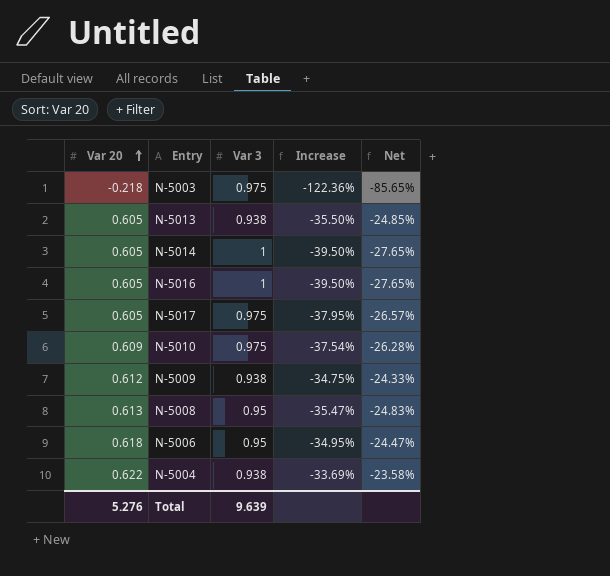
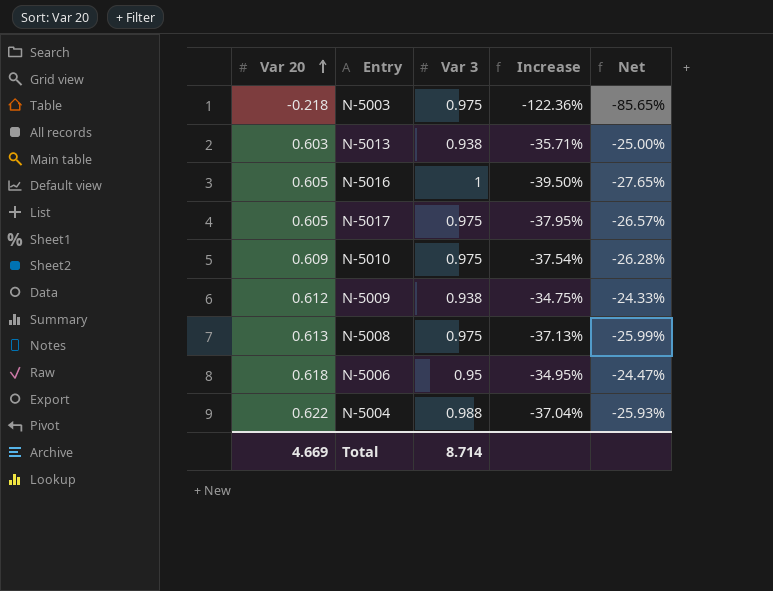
row N-5014: 0.605 | 1 | -39.50% | -27.65% -> none
N-5013 | Var 20: 0.605 -> 0.603
N-5013 | Increase: -35.50% -> -35.71%
N-5013 | Net: -24.85% -> -25.00%
N-5008 | Var 3: 0.95 -> 0.975
N-5008 | Increase: -35.47% -> -37.13%
N-5008 | Net: -24.83% -> -25.99%
N-5004 | Var 3: 0.938 -> 0.988
N-5004 | Increase: -33.69% -> -37.04%
N-5004 | Net: -23.58% -> -25.93%
Total | Var 20: 5.276 -> 4.669
Total | Var 3: 9.639 -> 8.714

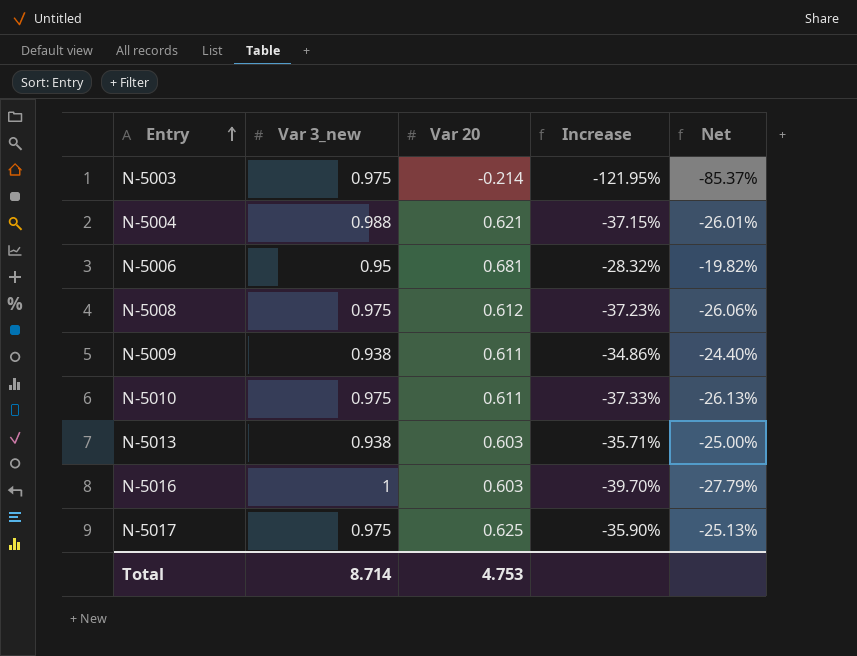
row order: Var 20 ascending -> Entry ascending
column name: Var 3 -> Var 3_new
column Var 20 | position: 1 -> 3
N-5003 | Var 20: -0.218 -> -0.214
N-5003 | Increase: -122.36% -> -121.95%
N-5003 | Net: -85.65% -> -85.37%
N-5004 | Var 20: 0.622 -> 0.621
N-5004 | Increase: -37.04% -> -37.15%
N-5004 | Net: -25.93% -> -26.01%
N-5006 | Var 20: 0.618 -> 0.681
N-5006 | Increase: -34.95% -> -28.32%
N-5006 | Net: -24.47% -> -19.82%
N-5008 | Var 20: 0.613 -> 0.612
N-5008 | Increase: -37.13% -> -37.23%
N-5008 | Net: -25.99% -> -26.06%
N-5009 | Var 20: 0.612 -> 0.611
N-5009 | Increase: -34.75% -> -34.86%
N-5009 | Net: -24.33% -> -24.40%
N-5010 | Var 20: 0.609 -> 0.611
N-5010 | Increase: -37.54% -> -37.33%
N-5010 | Net: -26.28% -> -26.13%
N-5016 | Var 20: 0.605 -> 0.603
N-5016 | Increase: -39.50% -> -39.70%
N-5016 | Net: -27.65% -> -27.79%
N-5017 | Var 20: 0.605 -> 0.625
N-5017 | Increase: -37.95% -> -35.90%
N-5017 | Net: -26.57% -> -25.13%
Total | Var 20: 4.669 -> 4.753

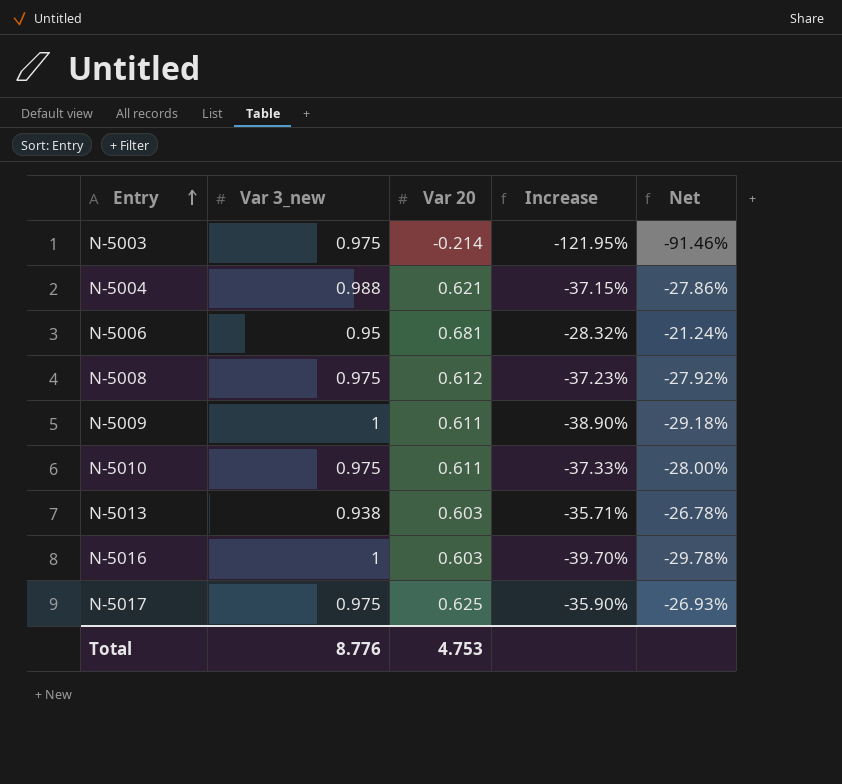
column Net | formula: [Increase] * 0.7 -> [Increase] * 0.75
N-5009 | Var 3_new: 0.938 -> 1
N-5009 | Increase: -34.86% -> -38.90%
Total | Var 3_new: 8.714 -> 8.776

